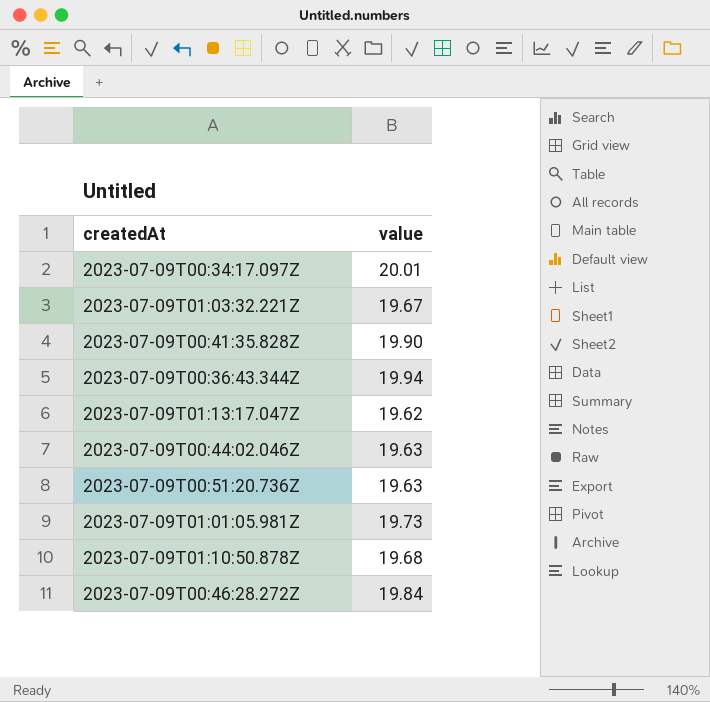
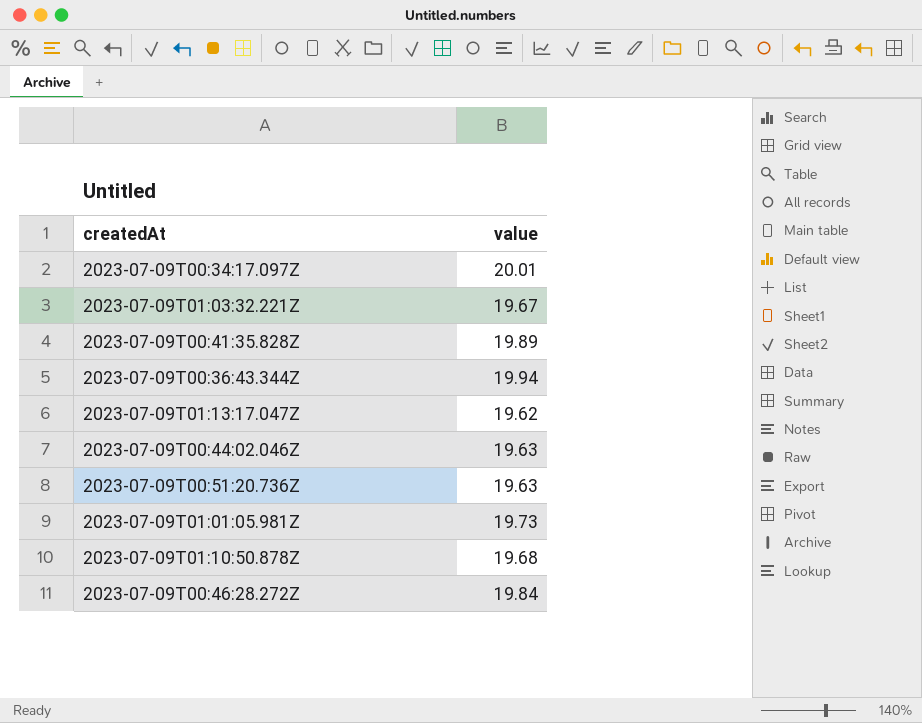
2023-07-09T00:41:35.828Z | value: 19.90 -> 19.89

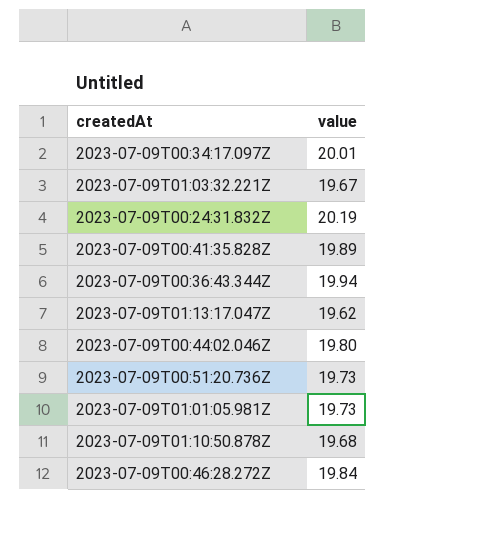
row 2023-07-09T00:24:31.832Z: none -> 20.19
2023-07-09T00:44:02.046Z | value: 19.63 -> 19.80
2023-07-09T00:51:20.736Z | value: 19.63 -> 19.73

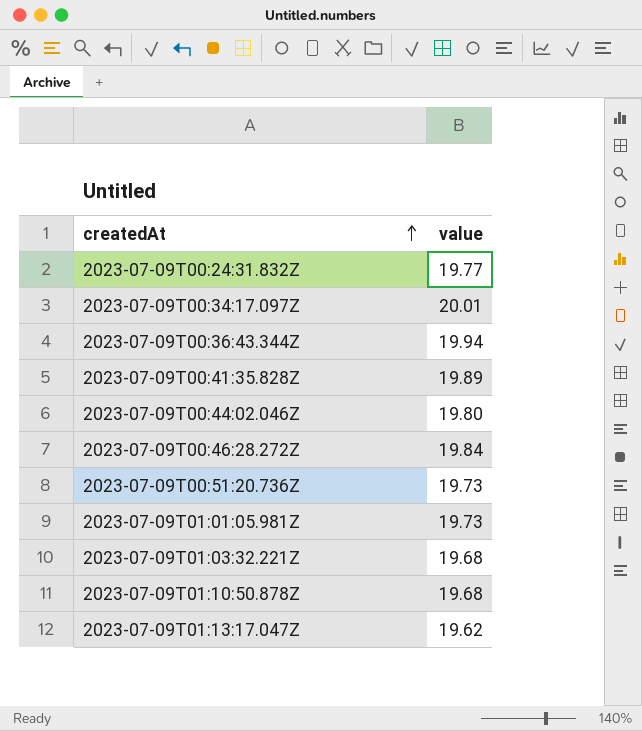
row order: none -> createdAt ascending
2023-07-09T00:24:31.832Z | value: 20.19 -> 19.77
2023-07-09T01:03:32.221Z | value: 19.67 -> 19.68

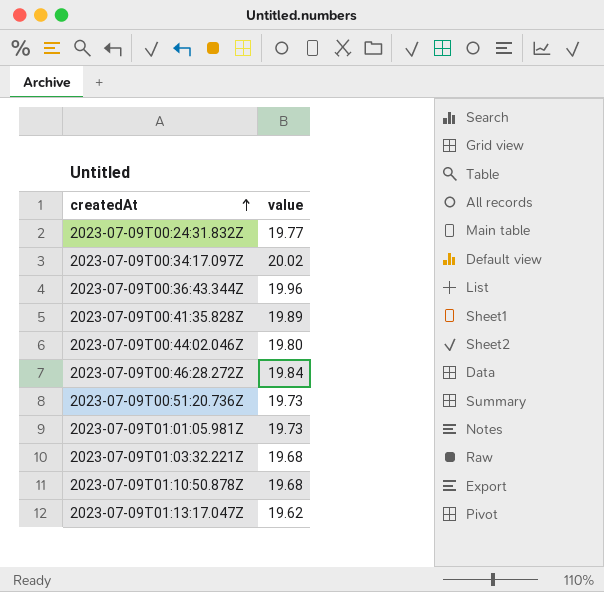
2023-07-09T00:34:17.097Z | value: 20.01 -> 20.02
2023-07-09T00:36:43.344Z | value: 19.94 -> 19.96

